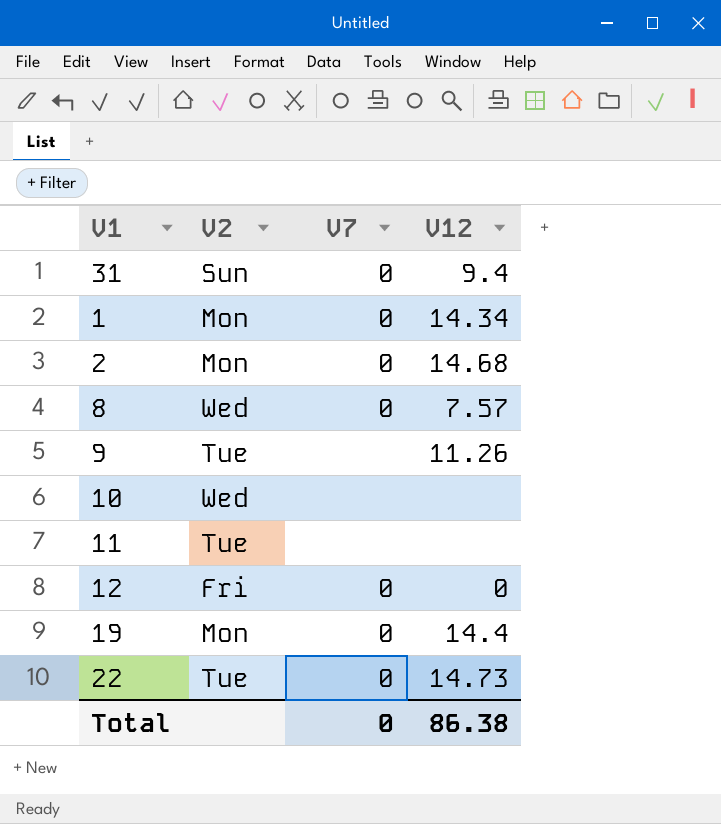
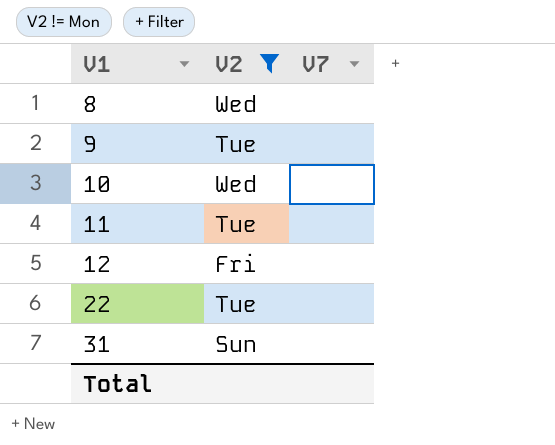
filter: none -> V2 != Mon
row order: none -> V1 ascending
column V12 | position: 4 -> none
8 | V7: 0 -> none
12 | V7: 0 -> none
22 | V7: 0 -> none
31 | V7: 0 -> none
Total | V7: 0 -> none

